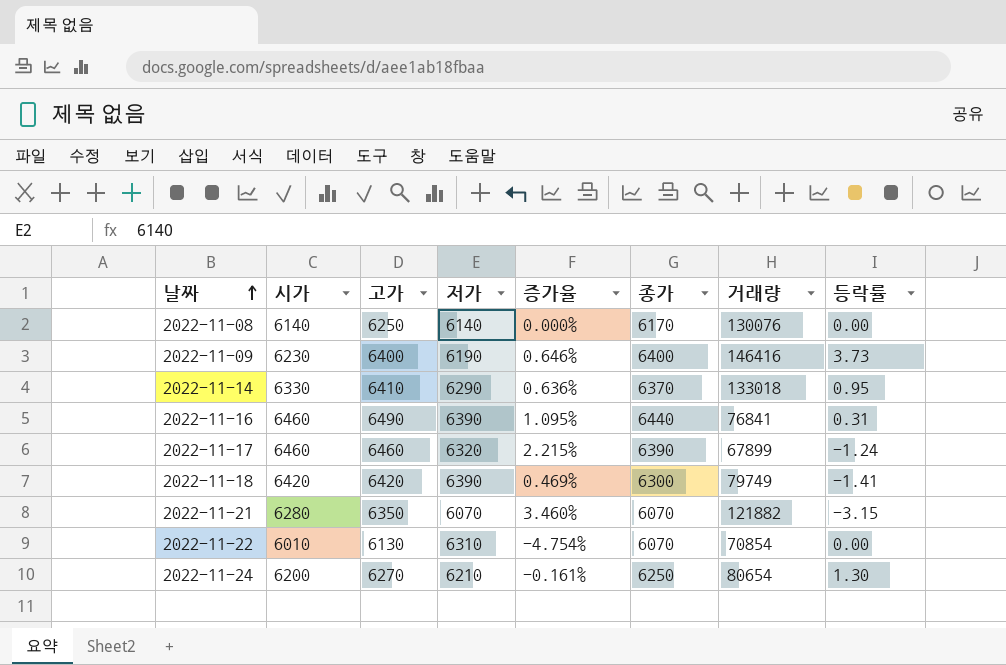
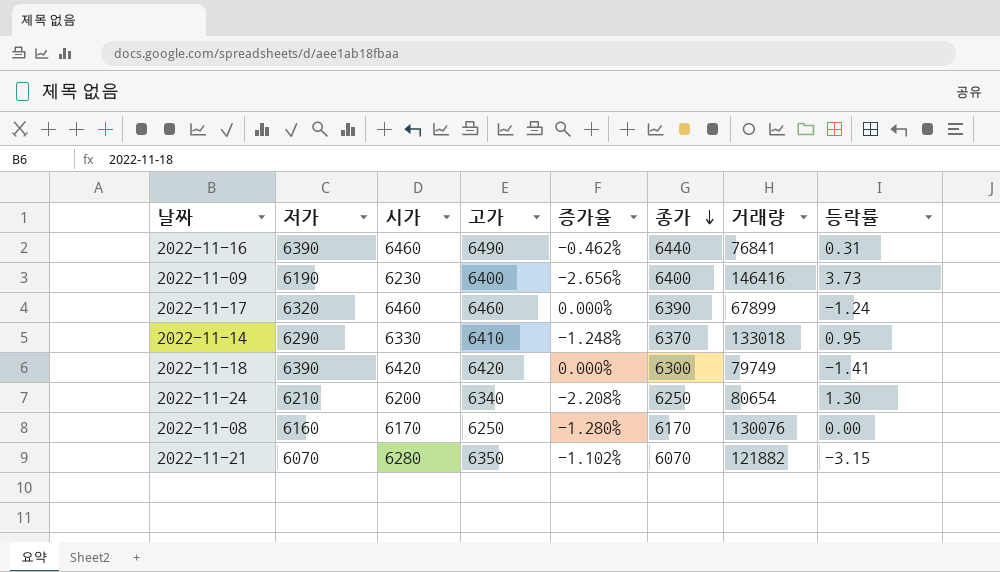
row order: 날짜 ascending -> 종가 descending
column 저가 | position: 4 -> 2
column 증가율 | formula: ([시가] - [저가]) / [저가] -> ([시가] - [고가]) / [고가]
row 2022-11-22: 6010 | 6130 | 6310 | -4.754% | 6070 | 70854 | 0.00 -> none
2022-11-24 | 고가: 6270 -> 6340
2022-11-08 | 저가: 6140 -> 6160
2022-11-08 | 시가: 6140 -> 6170

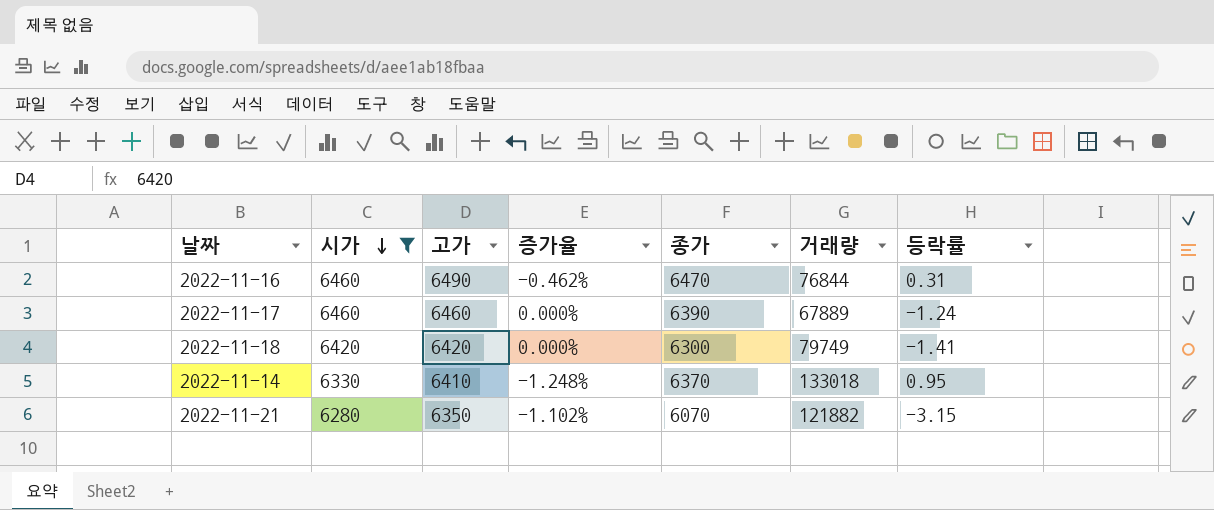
filter: none -> 시가 >= 6280
row order: 종가 descending -> 시가 descending
column 저가 | position: 2 -> none
2022-11-16 | 종가: 6440 -> 6470
2022-11-16 | 거래량: 76841 -> 76844
2022-11-17 | 거래량: 67899 -> 67889

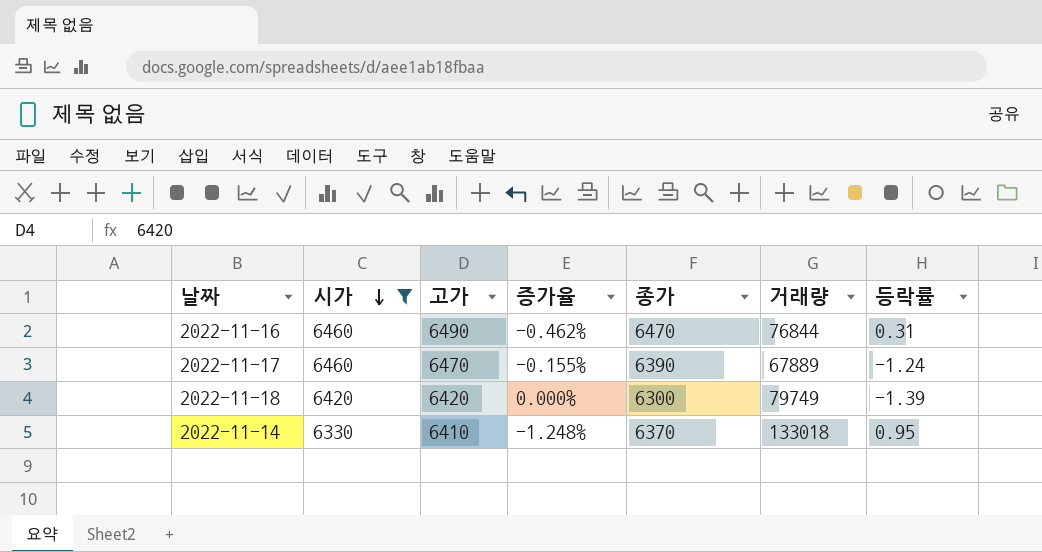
row 2022-11-21: 6280 | 6350 | -1.102% | 6070 | 121882 | -3.15 -> none
2022-11-17 | 고가: 6460 -> 6470
2022-11-17 | 증가율: 0.000% -> -0.155%
2022-11-18 | 등락률: -1.41 -> -1.39

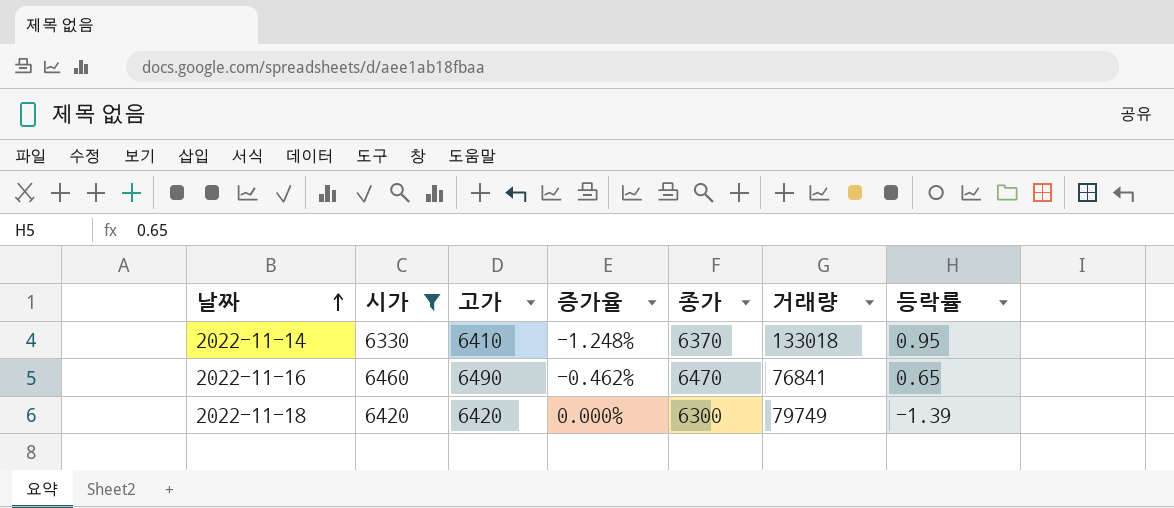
row order: 시가 descending -> 날짜 ascending
row 2022-11-17: 6460 | 6470 | -0.155% | 6390 | 67889 | -1.24 -> none
2022-11-16 | 거래량: 76844 -> 76841
2022-11-16 | 등락률: 0.31 -> 0.65

